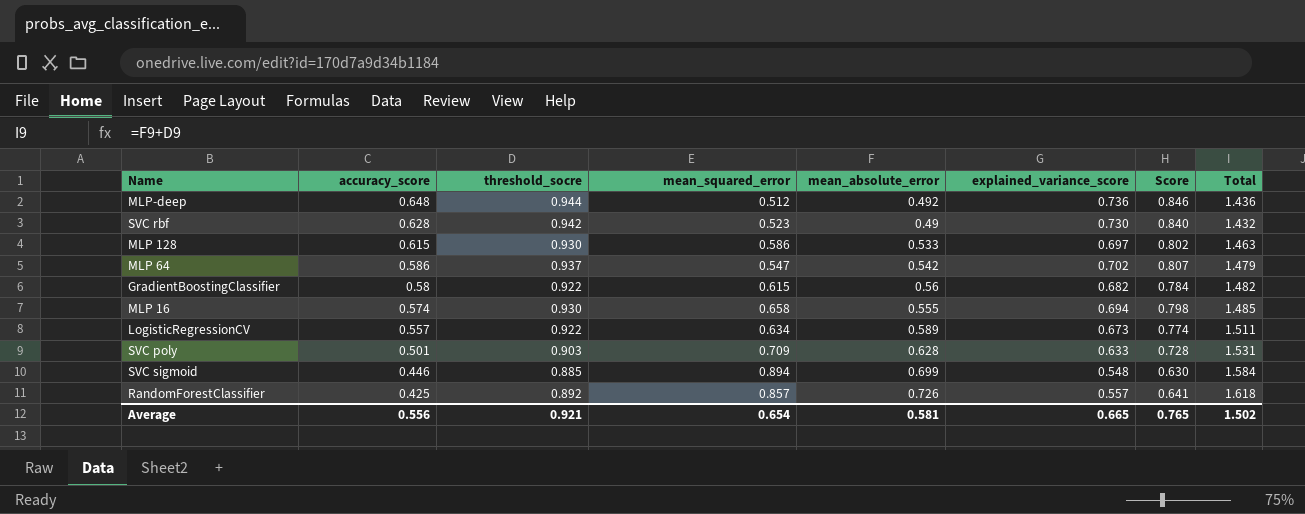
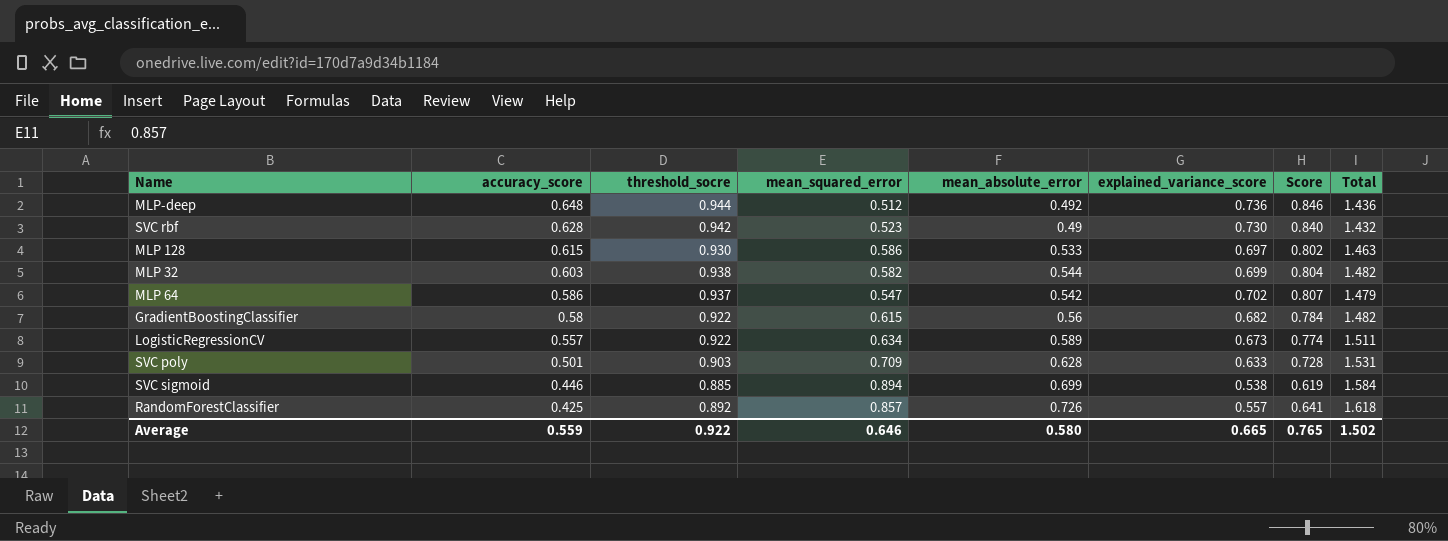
row MLP 16: 0.574 | 0.930 | 0.658 | 0.555 | 0.694 | 0.798 | 1.485 -> none
row MLP 32: none -> 0.603 | 0.938 | 0.582 | 0.544 | 0.699 | 0.804 | 1.482
SVC sigmoid | explained_variance_score: 0.548 -> 0.538
SVC sigmoid | Score: 0.630 -> 0.619
Average | accuracy_score: 0.556 -> 0.559
Average | threshold_socre: 0.921 -> 0.922
Average | mean_squared_error: 0.654 -> 0.646
Average | mean_absolute_error: 0.581 -> 0.580

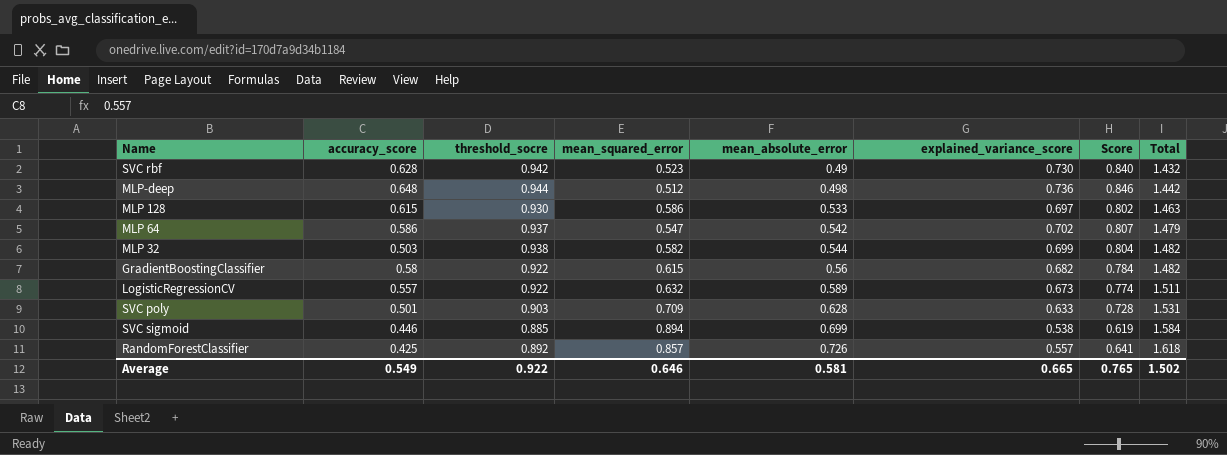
row order: accuracy_score descending -> mean_absolute_error ascending
MLP-deep | mean_absolute_error: 0.492 -> 0.498
MLP-deep | Total: 1.436 -> 1.442
MLP 32 | accuracy_score: 0.603 -> 0.503
LogisticRegressionCV | mean_squared_error: 0.634 -> 0.632
Average | accuracy_score: 0.559 -> 0.549
Average | mean_absolute_error: 0.580 -> 0.581

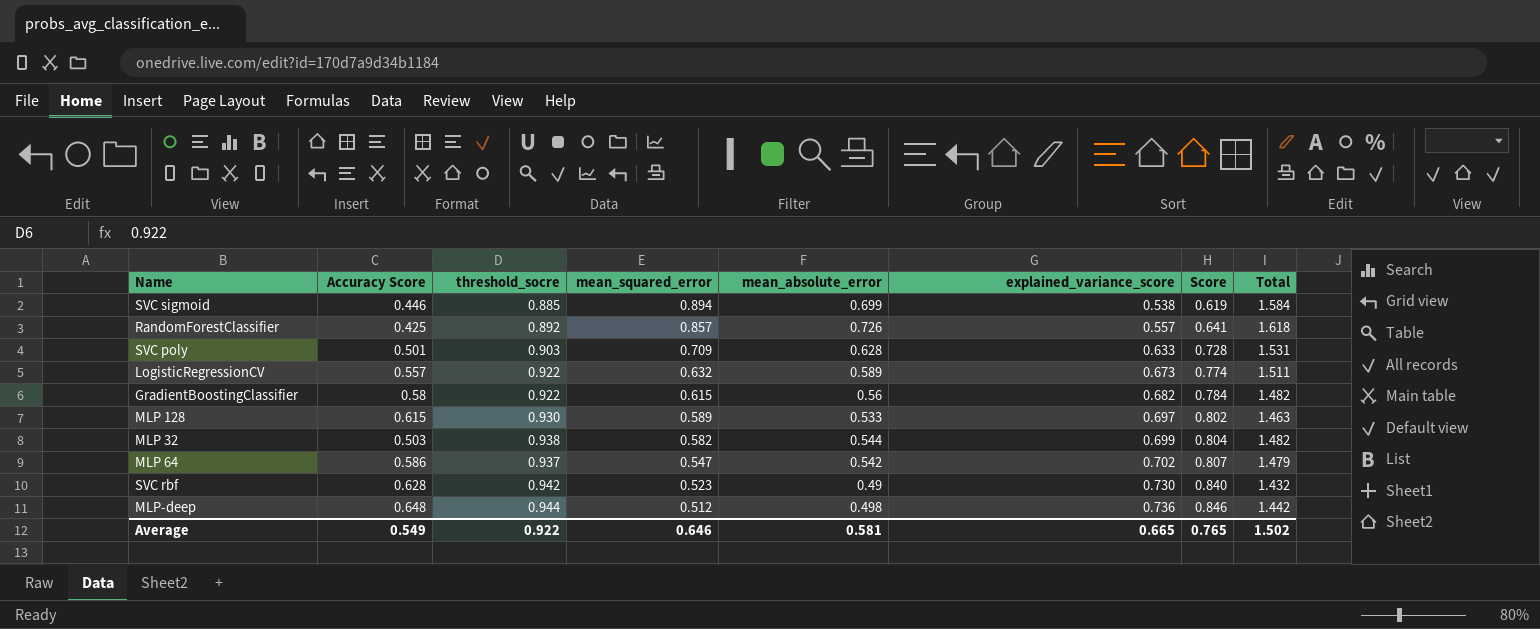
row order: mean_absolute_error ascending -> mean_squared_error descending
column name: accuracy_score -> Accuracy Score
MLP 128 | mean_squared_error: 0.586 -> 0.589

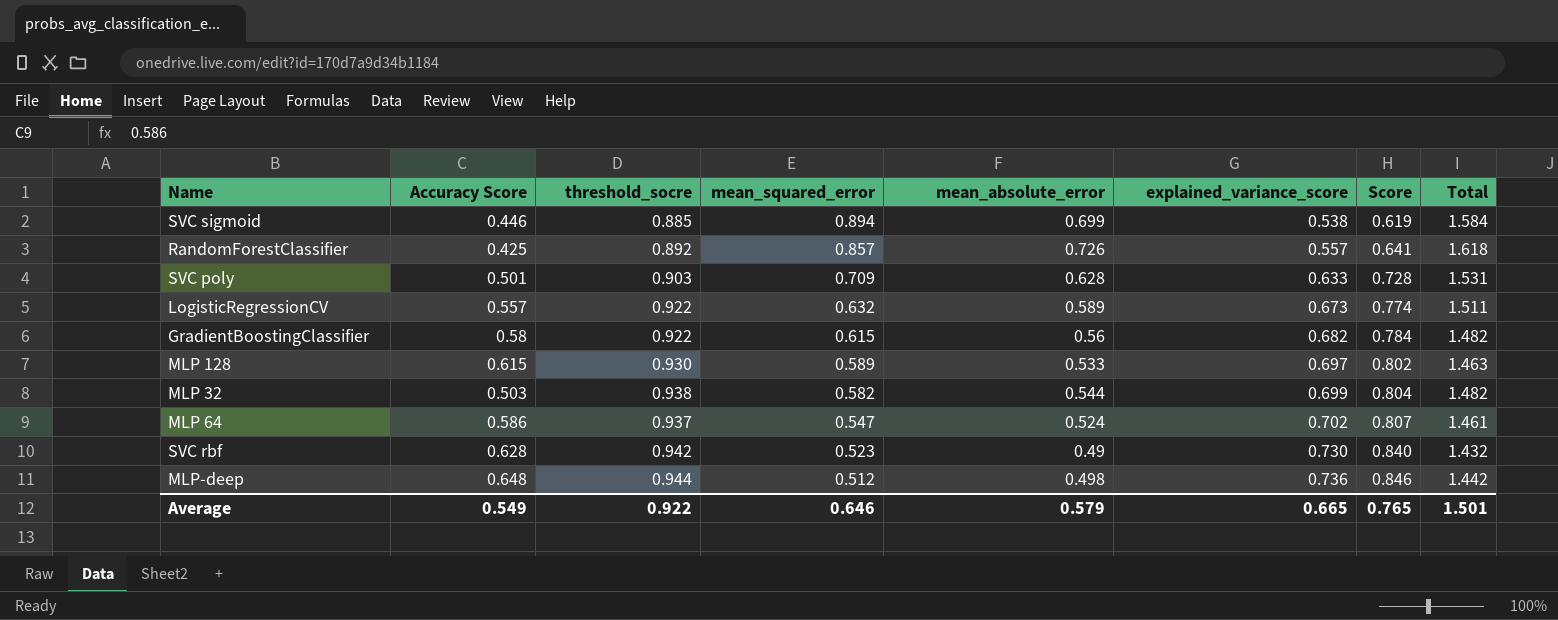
MLP 64 | mean_absolute_error: 0.542 -> 0.524
MLP 64 | Total: 1.479 -> 1.461
Average | mean_absolute_error: 0.581 -> 0.579
Average | Total: 1.502 -> 1.501

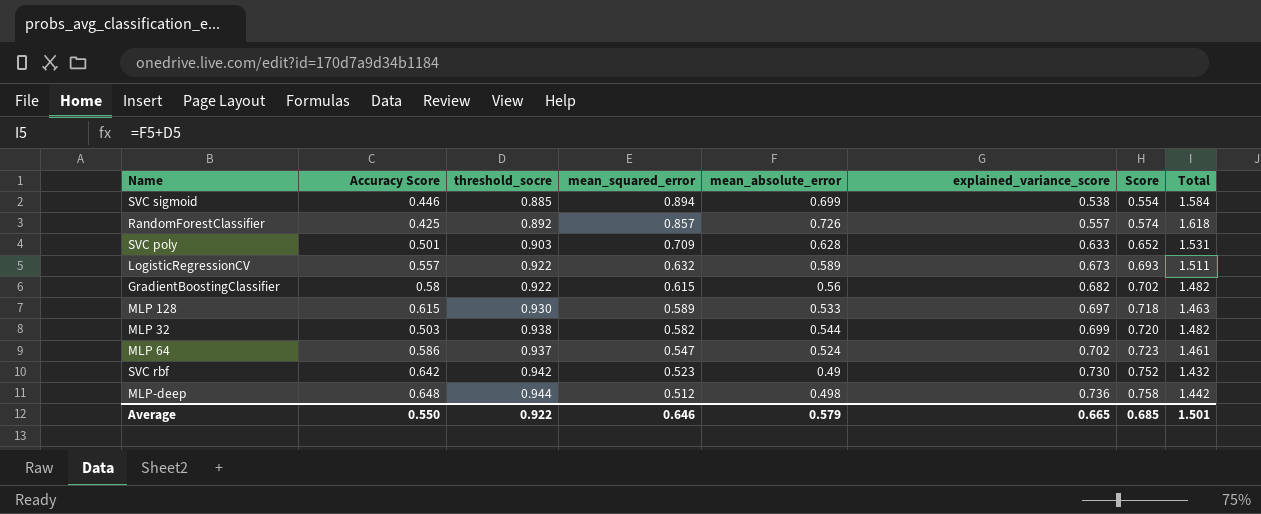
column Score | formula: [explained_variance_score] * 1.15 -> [explained_variance_score] * 1.03
SVC rbf | Accuracy Score: 0.628 -> 0.642
Average | Accuracy Score: 0.549 -> 0.550
Average | Score: 0.765 -> 0.685

